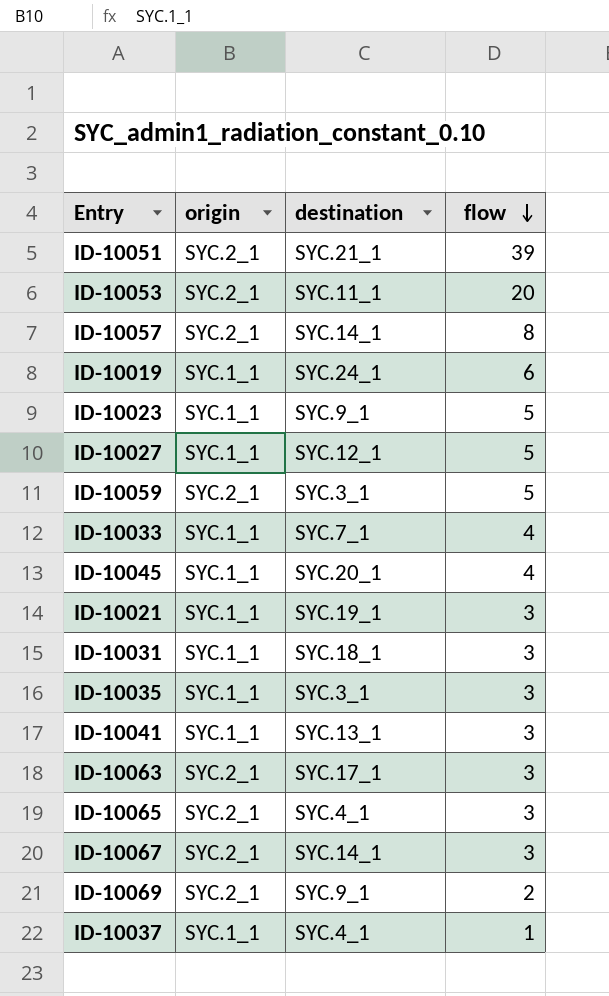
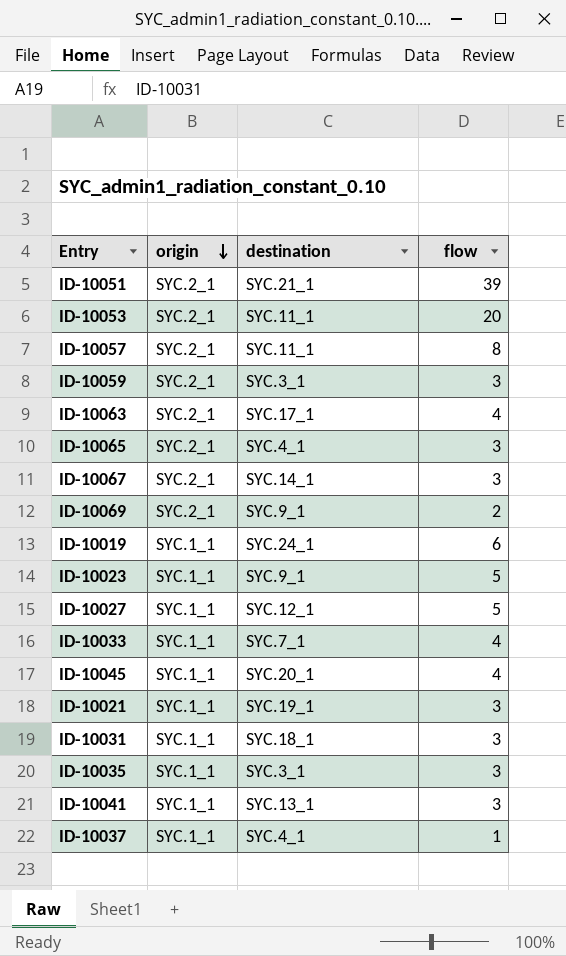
row order: flow descending -> origin descending
ID-10057 | destination: SYC.14_1 -> SYC.11_1
ID-10059 | flow: 5 -> 3
ID-10063 | flow: 3 -> 4

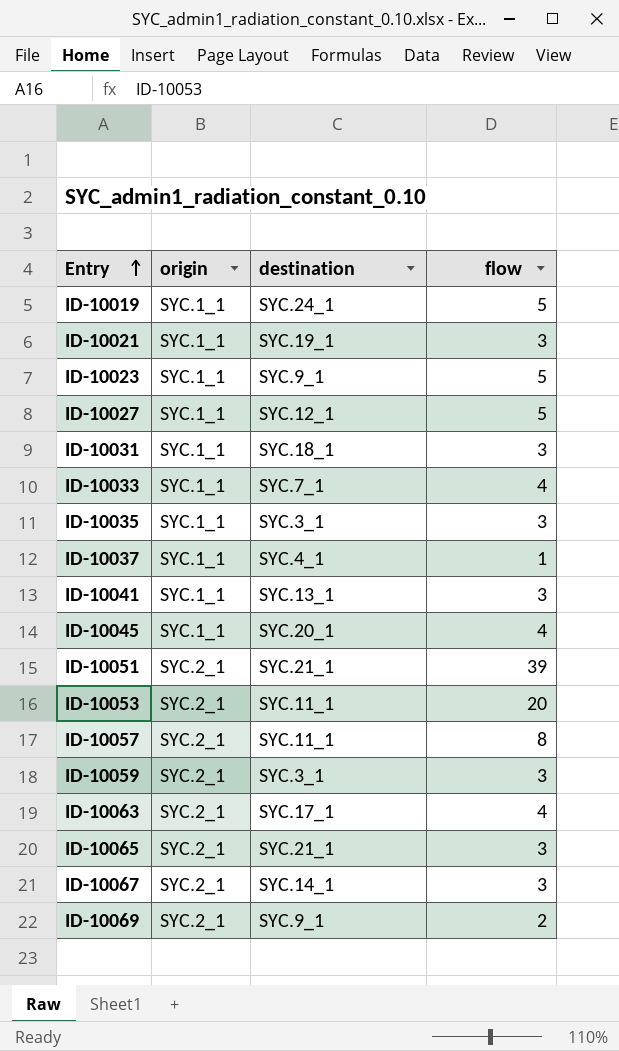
row order: origin descending -> Entry ascending
ID-10019 | flow: 6 -> 5
ID-10065 | destination: SYC.4_1 -> SYC.21_1

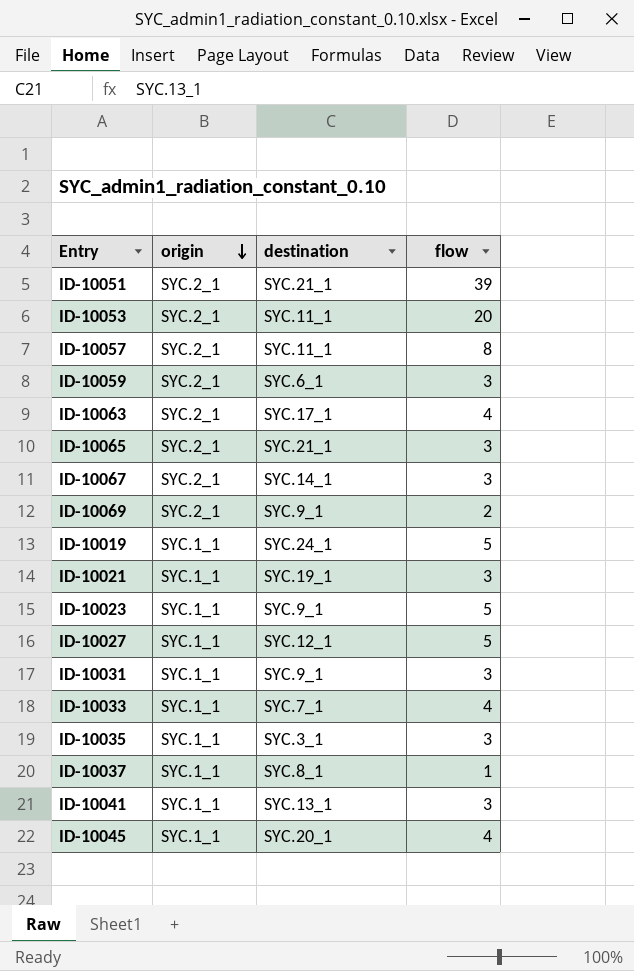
row order: Entry ascending -> origin descending
ID-10059 | destination: SYC.3_1 -> SYC.6_1
ID-10031 | destination: SYC.18_1 -> SYC.9_1
ID-10037 | destination: SYC.4_1 -> SYC.8_1

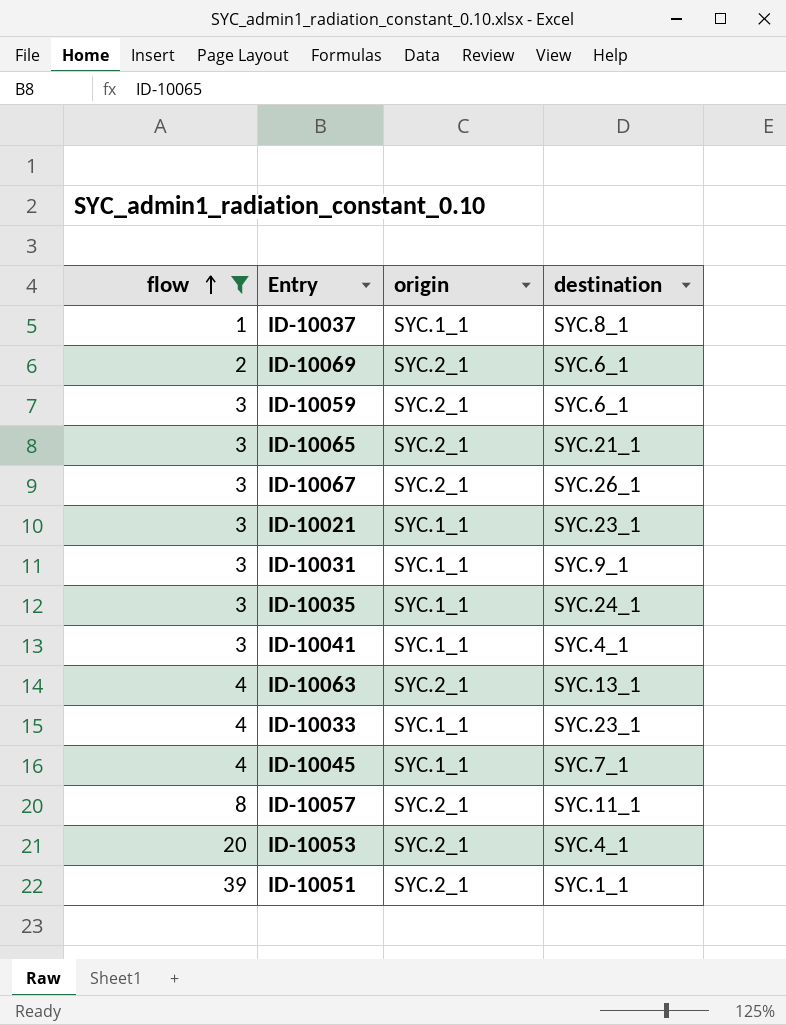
filter: none -> flow != 5
row order: origin descending -> flow ascending
column flow | position: 4 -> 1
ID-10069 | destination: SYC.9_1 -> SYC.6_1
ID-10067 | destination: SYC.14_1 -> SYC.26_1
ID-10021 | destination: SYC.19_1 -> SYC.23_1
ID-10035 | destination: SYC.3_1 -> SYC.24_1
ID-10041 | destination: SYC.13_1 -> SYC.4_1
ID-10063 | destination: SYC.17_1 -> SYC.13_1
ID-10033 | destination: SYC.7_1 -> SYC.23_1
ID-10045 | destination: SYC.20_1 -> SYC.7_1
ID-10053 | destination: SYC.11_1 -> SYC.4_1
ID-10051 | destination: SYC.21_1 -> SYC.1_1

